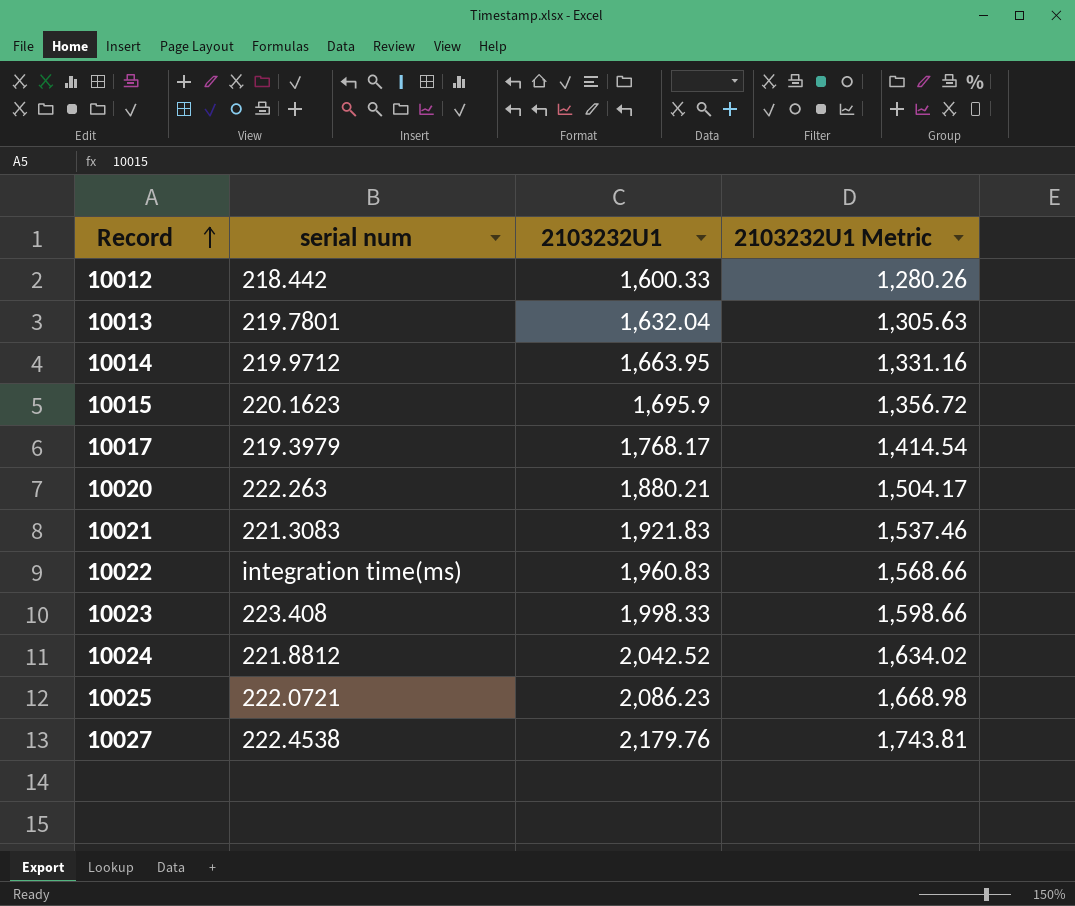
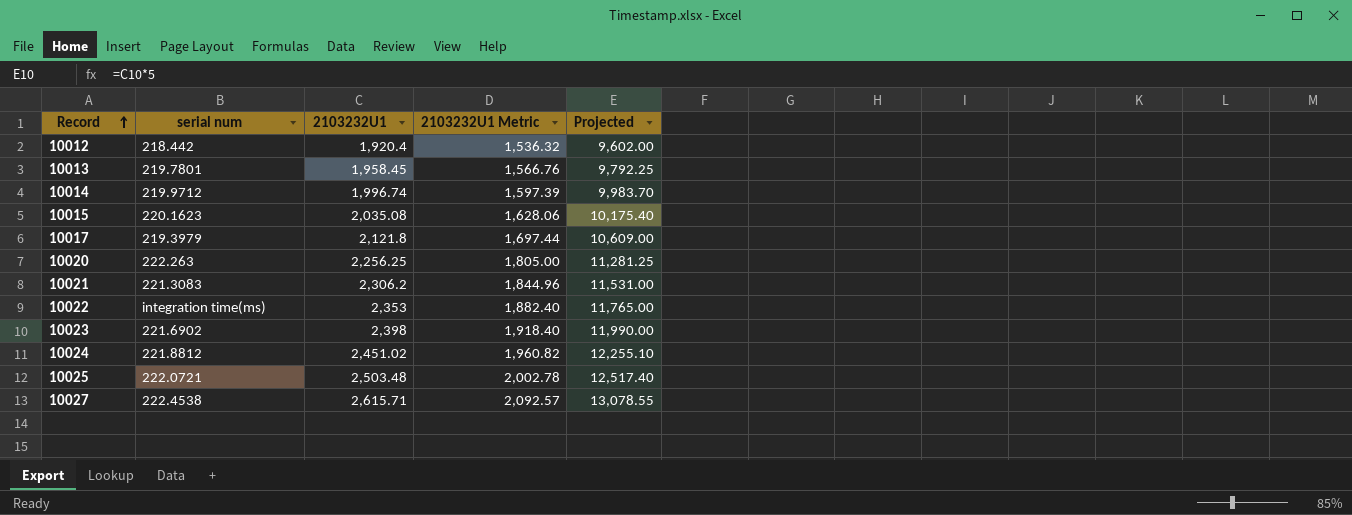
column Projected | formula: none -> [2103232U1] * 5
10012 | 2103232U1: 1,600.33 -> 1,920.4
10012 | 2103232U1 Metric: 1,280.26 -> 1,536.32
10013 | 2103232U1: 1,632.04 -> 1,958.45
10013 | 2103232U1 Metric: 1,305.63 -> 1,566.76
10014 | 2103232U1: 1,663.95 -> 1,996.74
10014 | 2103232U1 Metric: 1,331.16 -> 1,597.39
10015 | 2103232U1: 1,695.9 -> 2,035.08
10015 | 2103232U1 Metric: 1,356.72 -> 1,628.06
10017 | 2103232U1: 1,768.17 -> 2,121.8
10017 | 2103232U1 Metric: 1,414.54 -> 1,697.44
10020 | 2103232U1: 1,880.21 -> 2,256.25
10020 | 2103232U1 Metric: 1,504.17 -> 1,805.00
10021 | 2103232U1: 1,921.83 -> 2,306.2
10021 | 2103232U1 Metric: 1,537.46 -> 1,844.96
10022 | 2103232U1: 1,960.83 -> 2,353
10022 | 2103232U1 Metric: 1,568.66 -> 1,882.40
10023 | serial num: 223.408 -> 221.6902
10023 | 2103232U1: 1,998.33 -> 2,398
10023 | 2103232U1 Metric: 1,598.66 -> 1,918.40
10024 | 2103232U1: 2,042.52 -> 2,451.02
10024 | 2103232U1 Metric: 1,634.02 -> 1,960.82
10025 | 2103232U1: 2,086.23 -> 2,503.48
10025 | 2103232U1 Metric: 1,668.98 -> 2,002.78
10027 | 2103232U1: 2,179.76 -> 2,615.71
10027 | 2103232U1 Metric: 1,743.81 -> 2,092.57

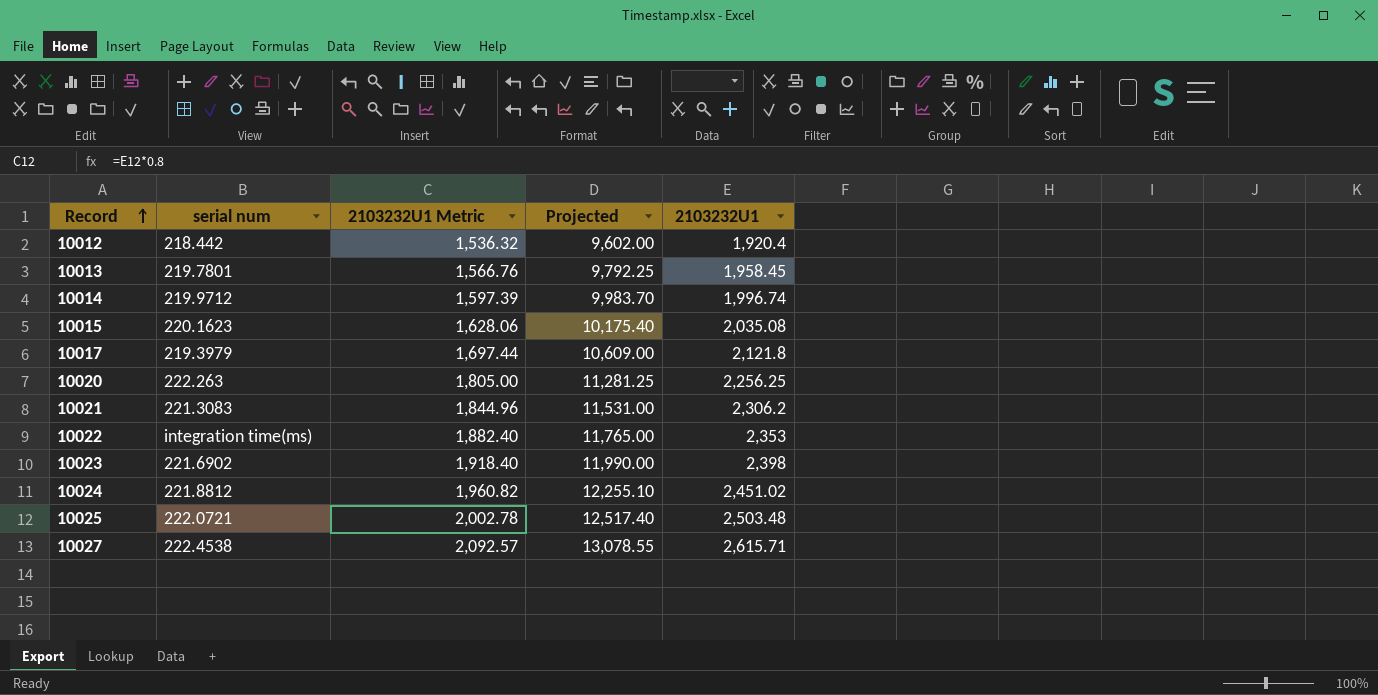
column 2103232U1 | position: 3 -> 5

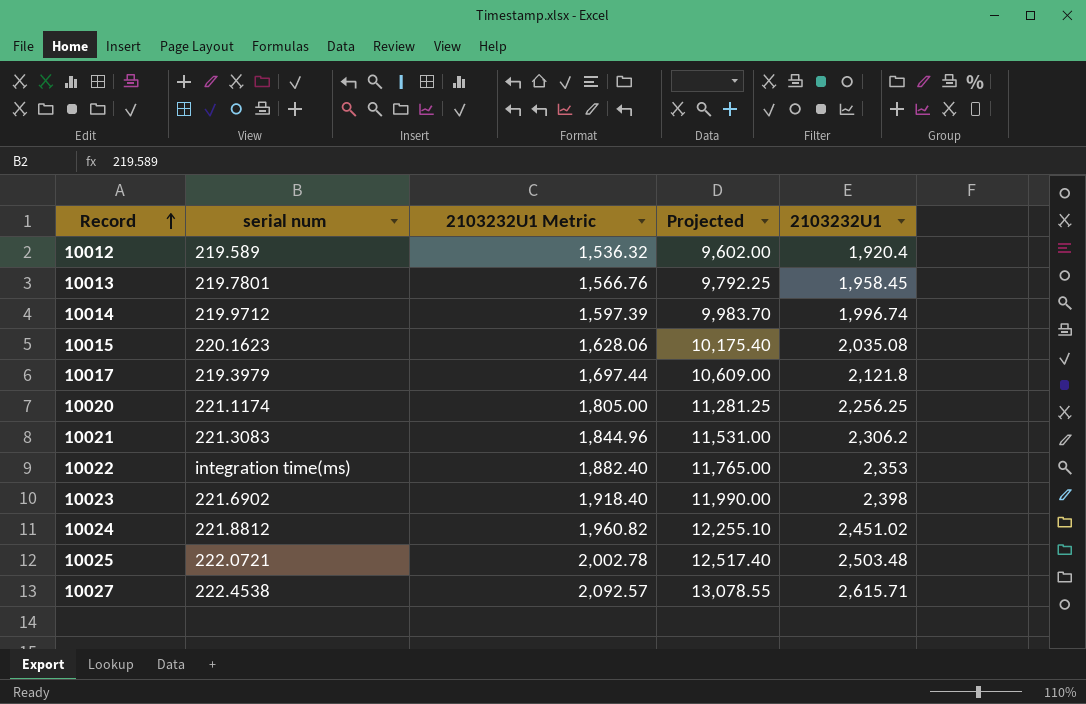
10012 | serial num: 218.442 -> 219.589
10020 | serial num: 222.263 -> 221.1174

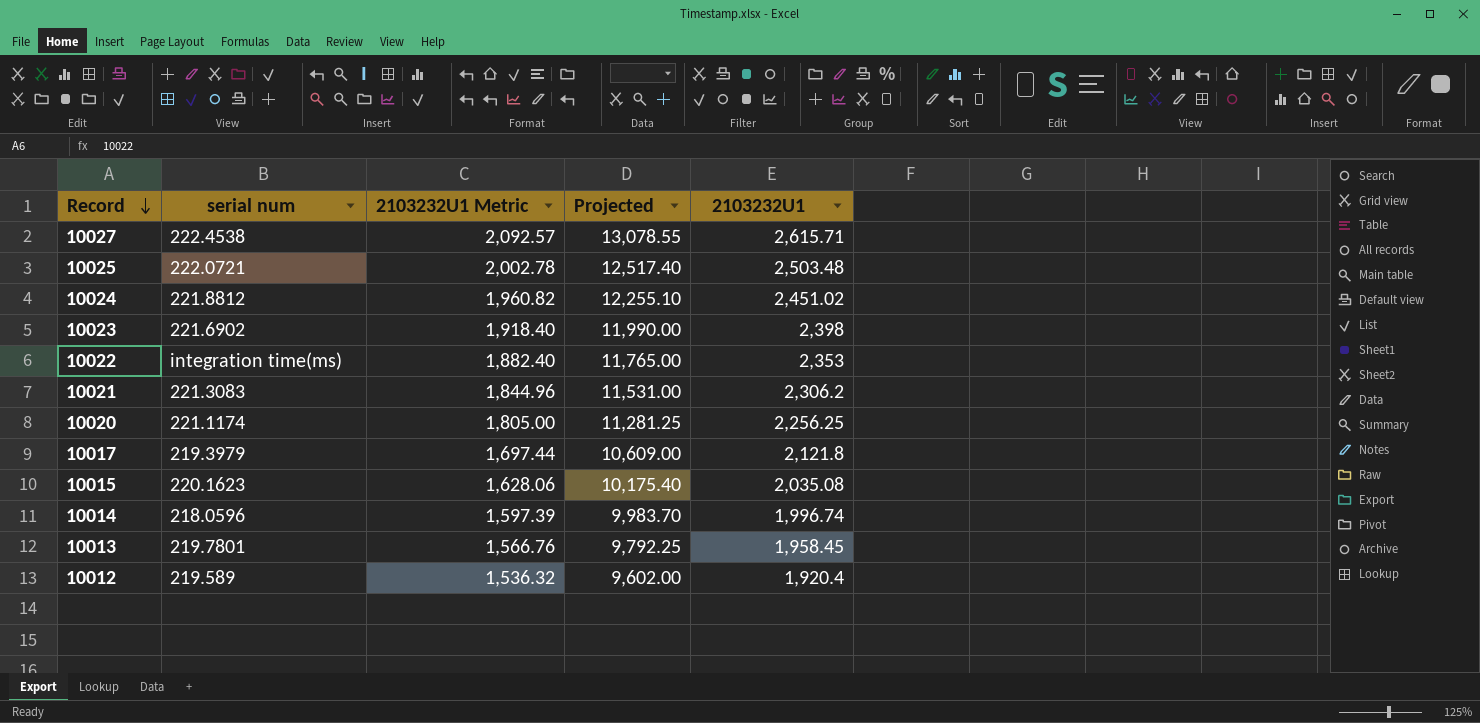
row order: Record ascending -> Record descending
10014 | serial num: 219.9712 -> 218.0596

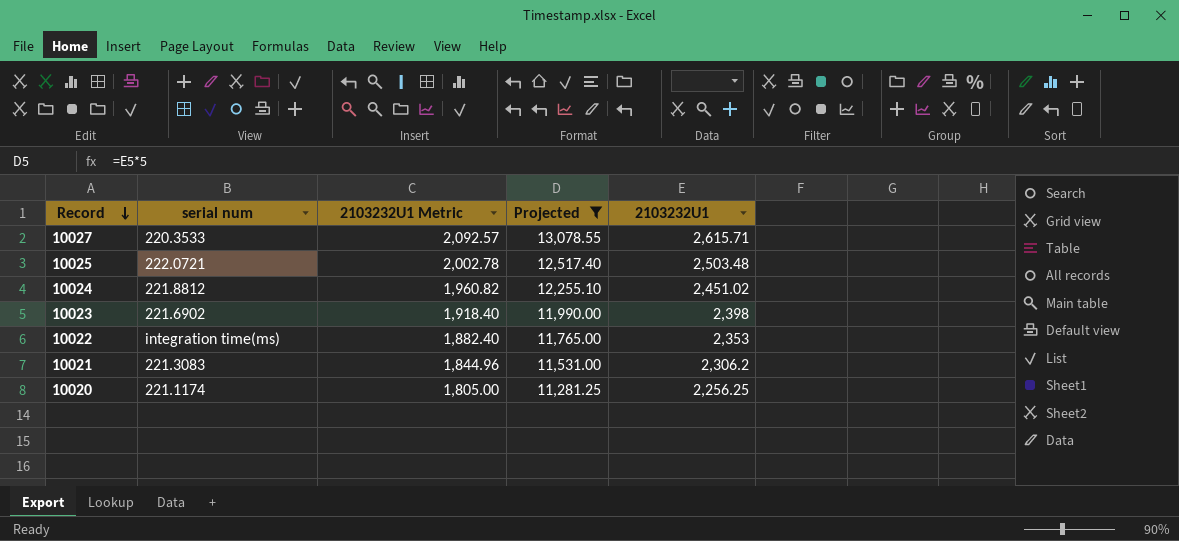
filter: none -> Projected >= 11,281.25
10027 | serial num: 222.4538 -> 220.3533

